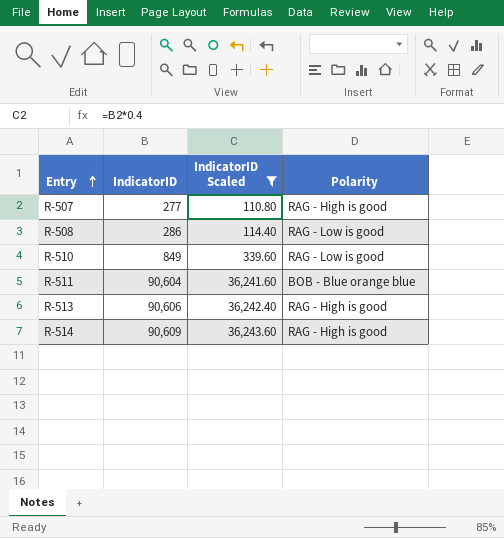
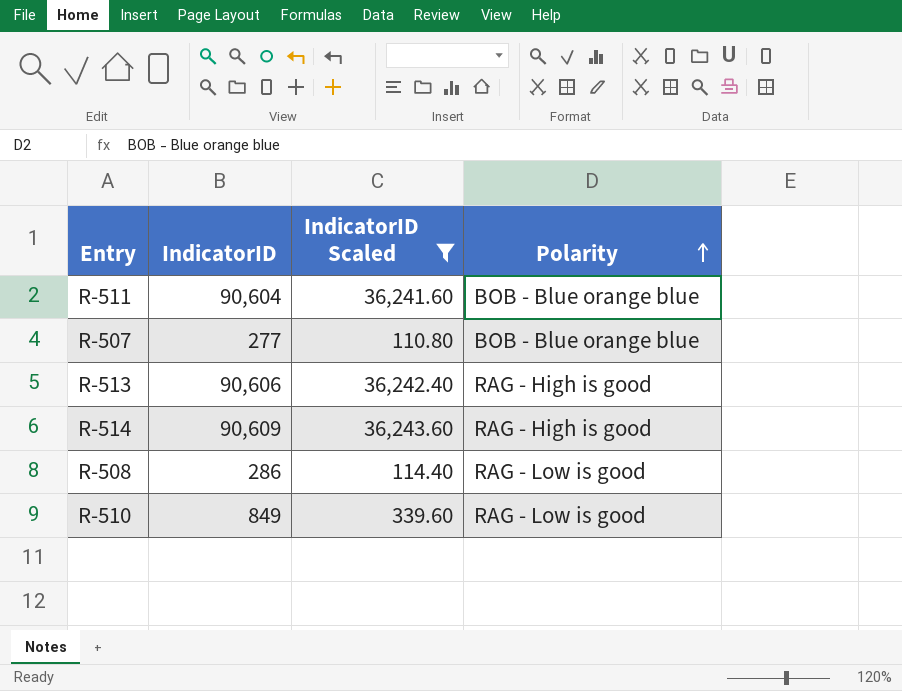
row order: Entry ascending -> Polarity ascending
R-507 | Polarity: RAG - High is good -> BOB - Blue orange blue

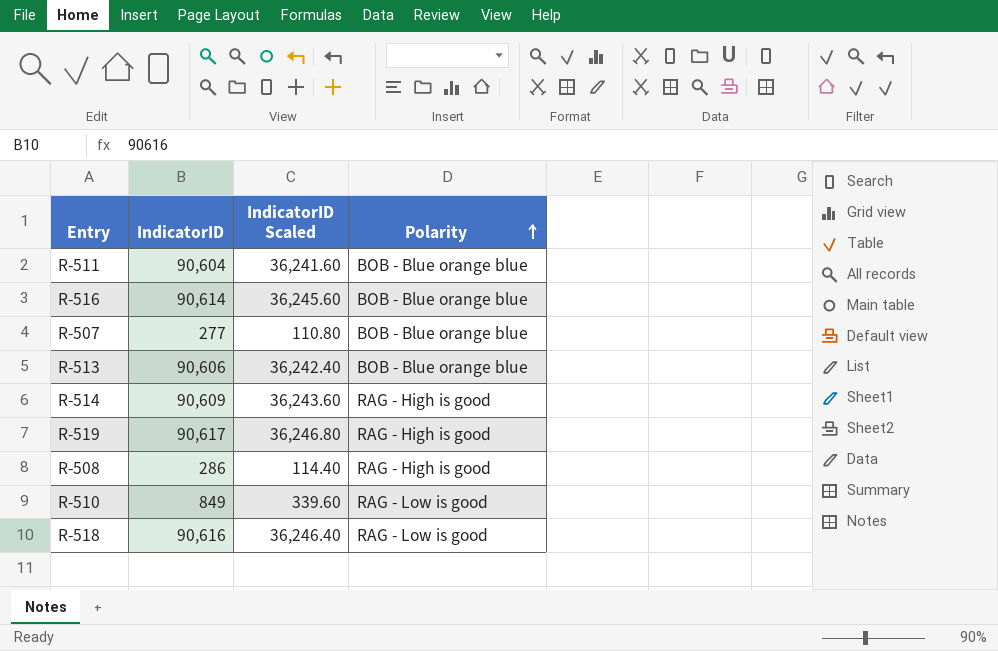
filter: IndicatorID Scaled <= 36,243.60 -> none
R-513 | Polarity: RAG - High is good -> BOB - Blue orange blue
R-508 | Polarity: RAG - Low is good -> RAG - High is good

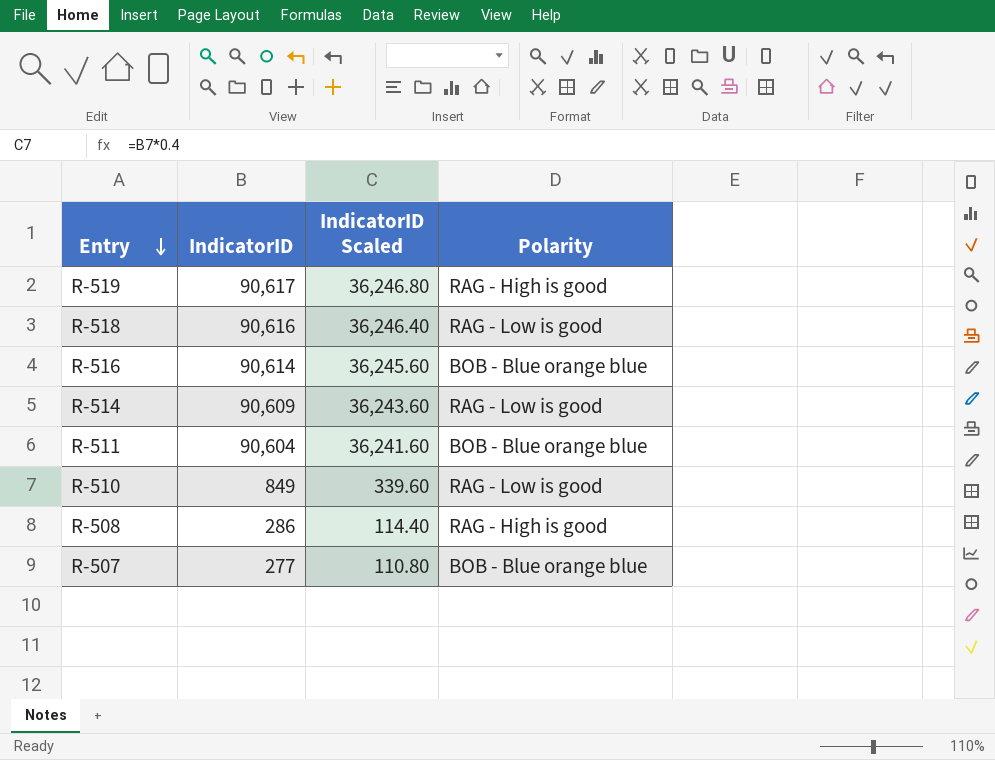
row order: Polarity ascending -> Entry descending
row R-513: 90,606 | 36,242.40 | BOB - Blue orange blue -> none
R-514 | Polarity: RAG - High is good -> RAG - Low is good

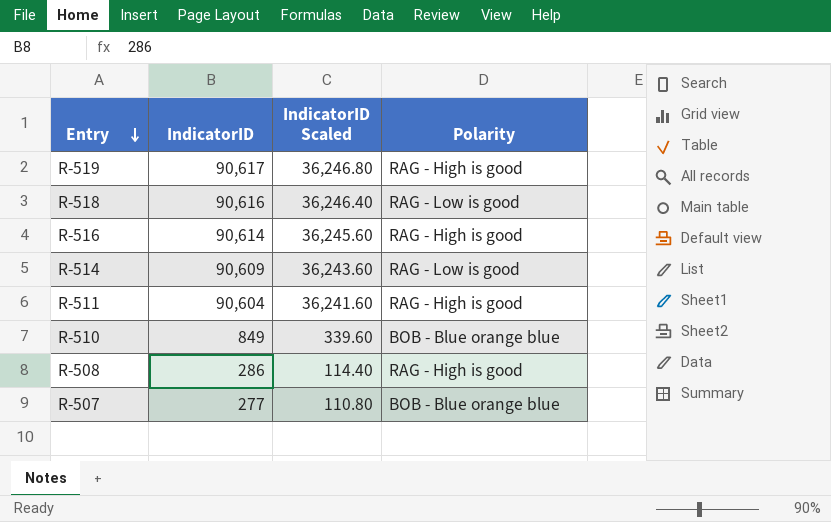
R-516 | Polarity: BOB - Blue orange blue -> RAG - High is good
R-511 | Polarity: BOB - Blue orange blue -> RAG - High is good
R-510 | Polarity: RAG - Low is good -> BOB - Blue orange blue

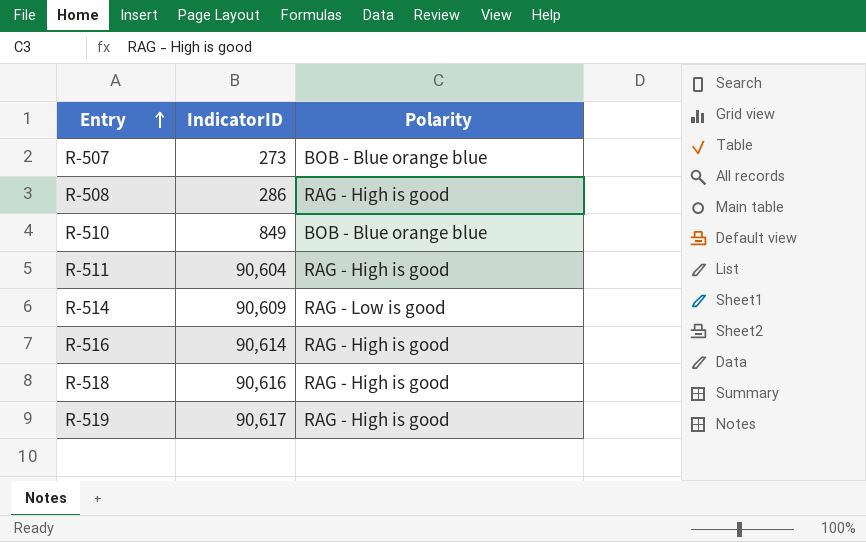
row order: Entry descending -> Entry ascending
column IndicatorID Scaled | formula: [IndicatorID] * 0.4 -> none
R-507 | IndicatorID: 277 -> 273
R-518 | Polarity: RAG - Low is good -> RAG - High is good

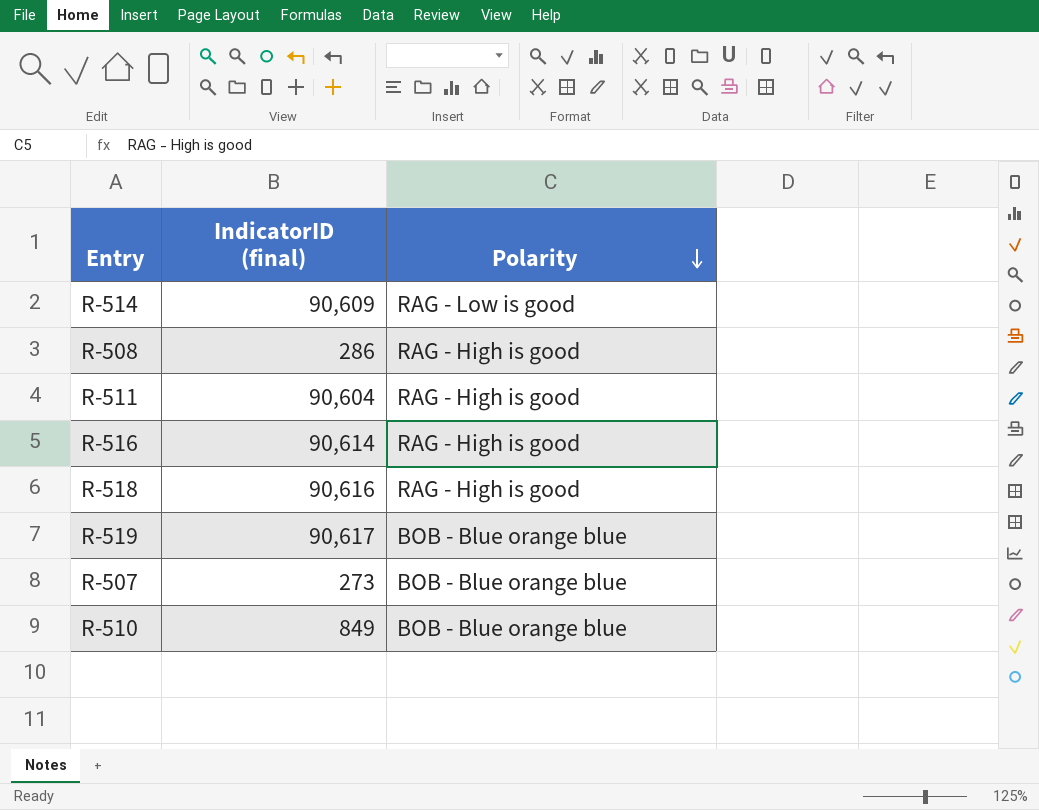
row order: Entry ascending -> Polarity descending
column name: IndicatorID -> IndicatorID (final)
R-519 | Polarity: RAG - High is good -> BOB - Blue orange blue

